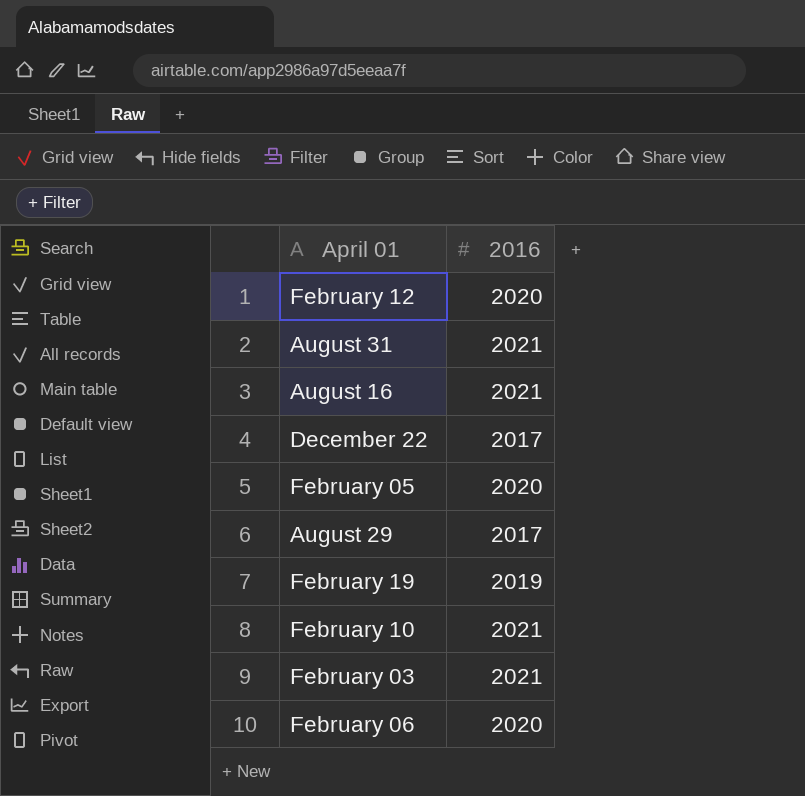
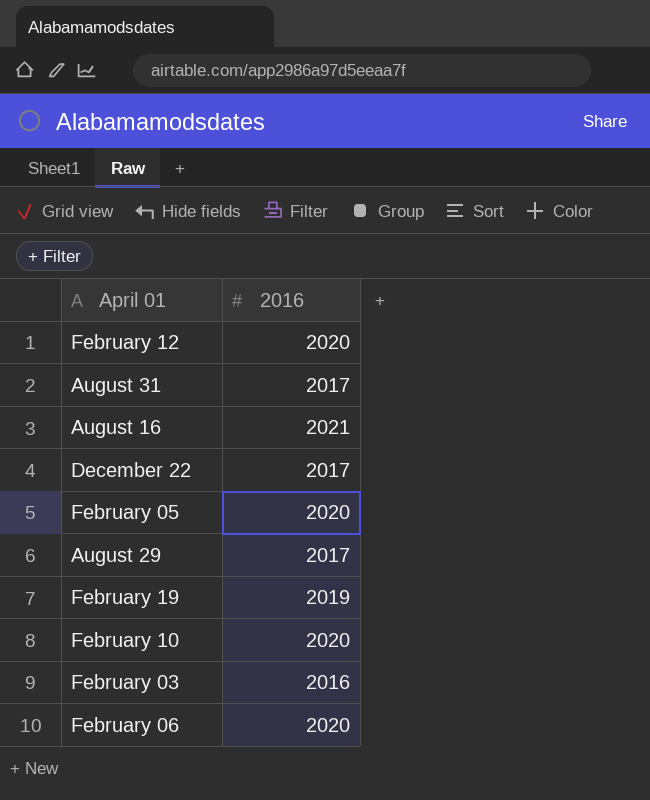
August 31 | 2016: 2021 -> 2017
February 10 | 2016: 2021 -> 2020
February 03 | 2016: 2021 -> 2016

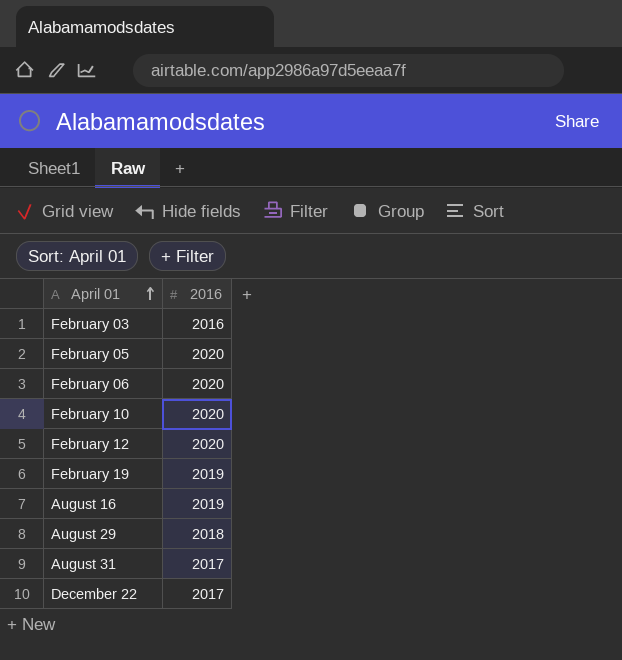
row order: none -> April 01 ascending
August 16 | 2016: 2021 -> 2019
August 29 | 2016: 2017 -> 2018

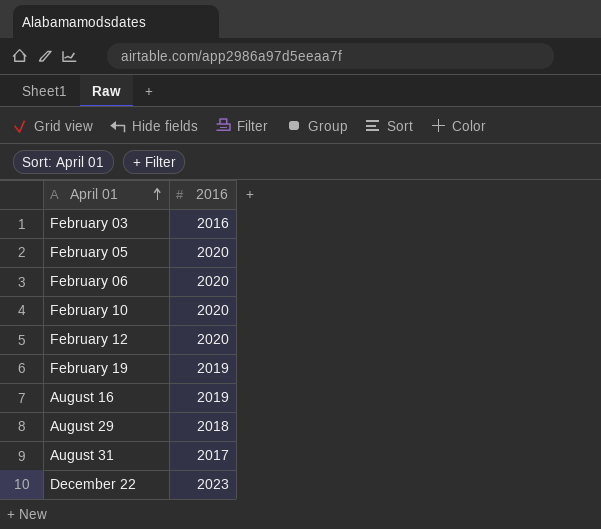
December 22 | 2016: 2017 -> 2023

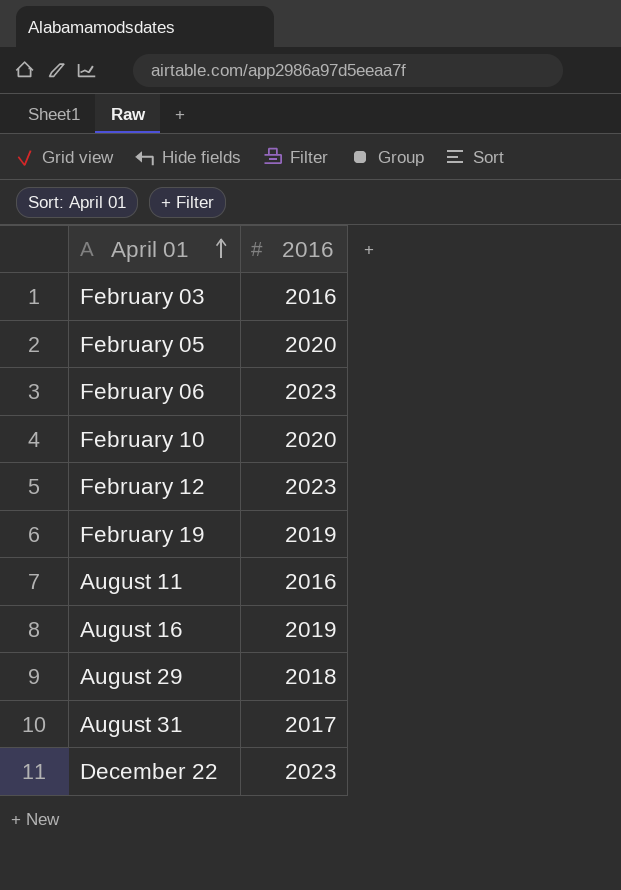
February 06 | 2016: 2020 -> 2023
February 12 | 2016: 2020 -> 2023
row August 11: none -> 2016

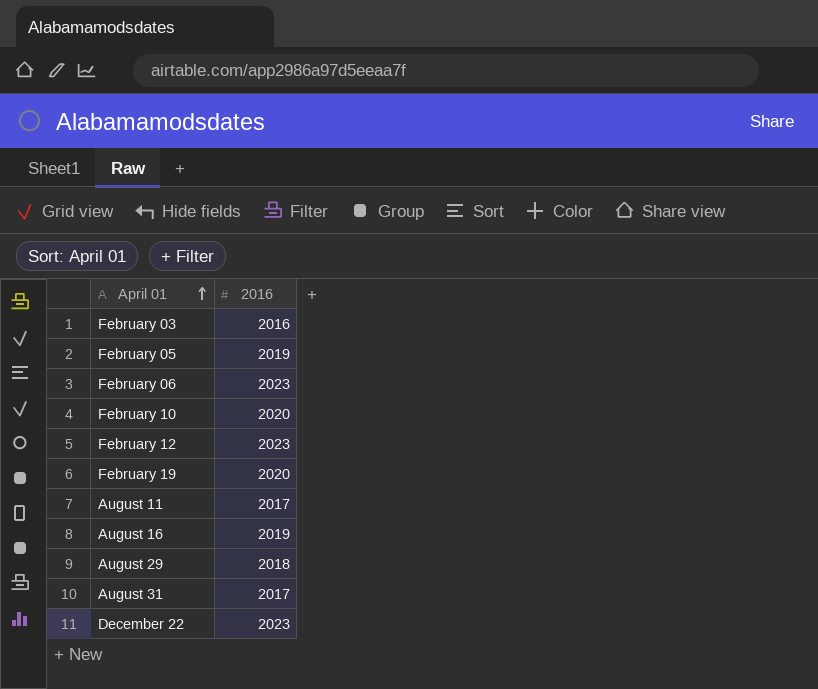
February 05 | 2016: 2020 -> 2019
February 19 | 2016: 2019 -> 2020
August 11 | 2016: 2016 -> 2017

